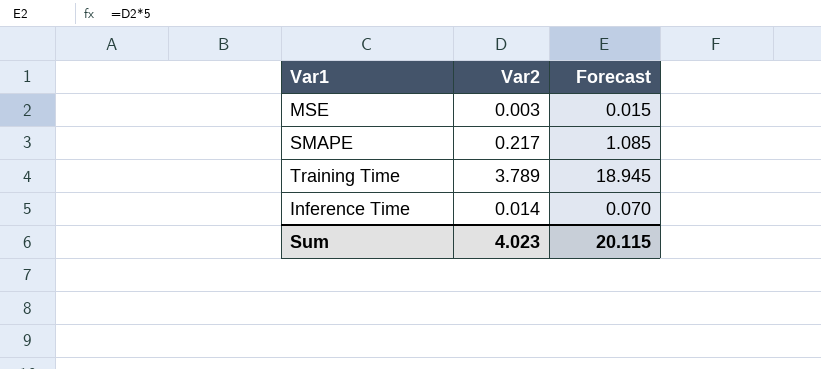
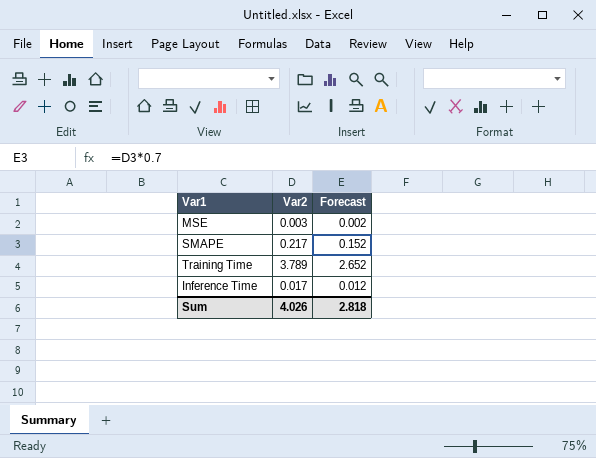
column Forecast | formula: [Var2] * 5 -> [Var2] * 0.7
Inference Time | Var2: 0.014 -> 0.017
Sum | Var2: 4.023 -> 4.026
Sum | Forecast: 20.115 -> 2.818

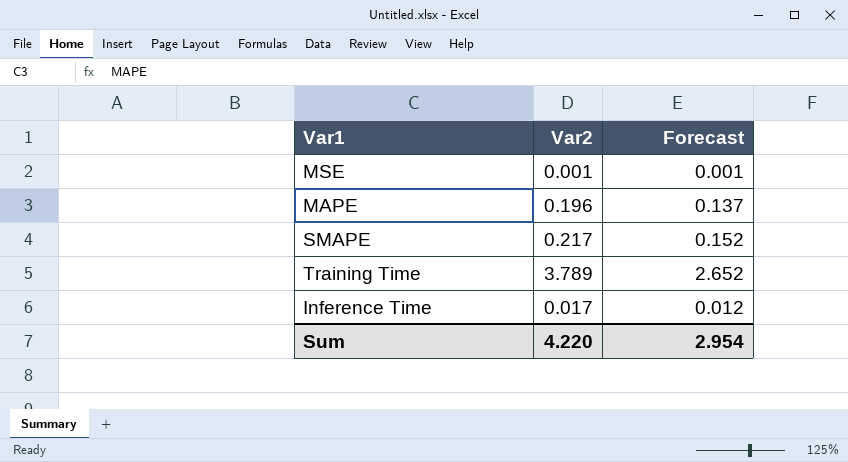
MSE | Var2: 0.003 -> 0.001
MSE | Forecast: 0.002 -> 0.001
row MAPE: none -> 0.196 | 0.137
Sum | Var2: 4.026 -> 4.220
Sum | Forecast: 2.818 -> 2.954

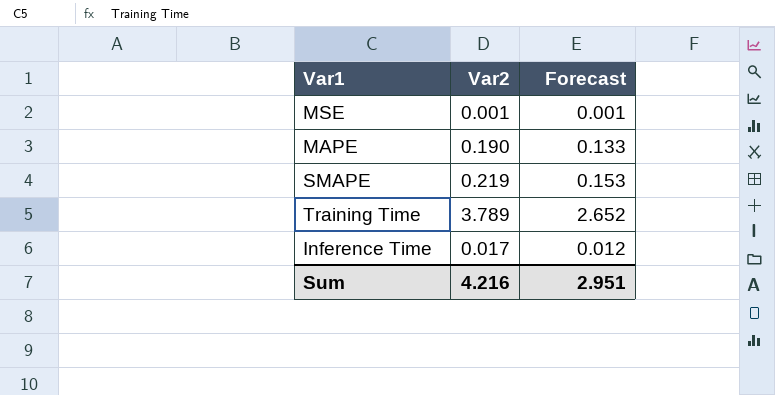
MAPE | Var2: 0.196 -> 0.190
MAPE | Forecast: 0.137 -> 0.133
SMAPE | Var2: 0.217 -> 0.219
SMAPE | Forecast: 0.152 -> 0.153
Sum | Var2: 4.220 -> 4.216
Sum | Forecast: 2.954 -> 2.951

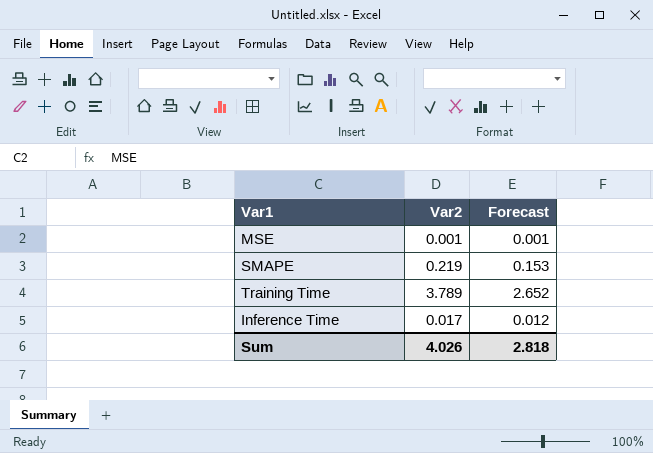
row MAPE: 0.190 | 0.133 -> none
Sum | Var2: 4.216 -> 4.026
Sum | Forecast: 2.951 -> 2.818

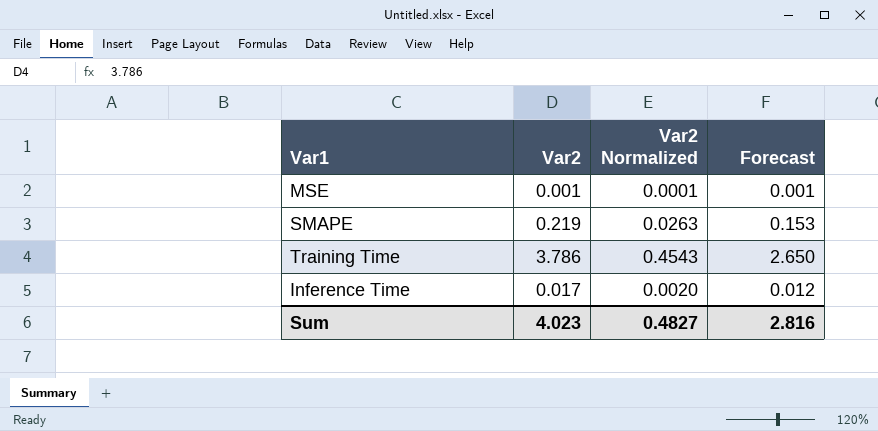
column Var2 Normalized | formula: none -> [Var2] * 0.12
Training Time | Var2: 3.789 -> 3.786
Training Time | Forecast: 2.652 -> 2.650
Sum | Var2: 4.026 -> 4.023
Sum | Forecast: 2.818 -> 2.816

